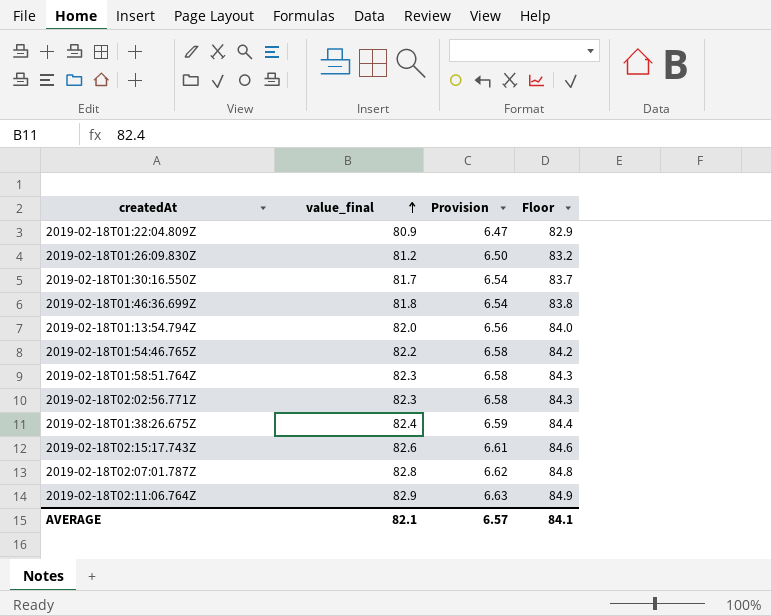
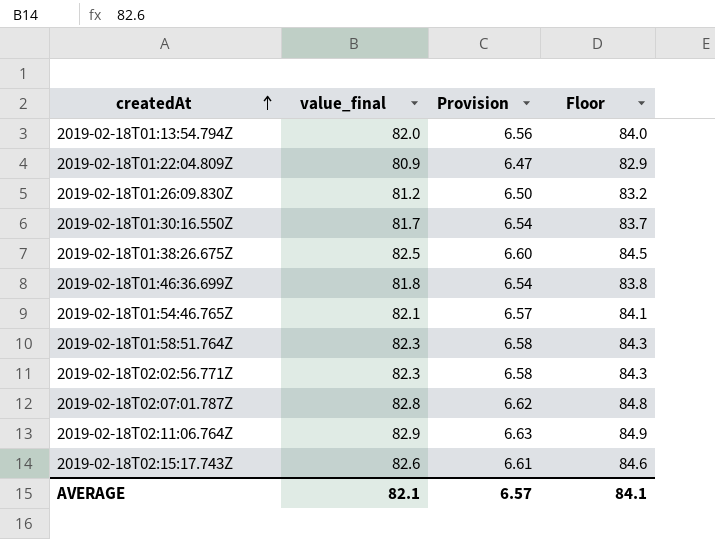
row order: value_final ascending -> createdAt ascending
2019-02-18T01:38:26.675Z | value_final: 82.4 -> 82.5
2019-02-18T01:38:26.675Z | Provision: 6.59 -> 6.60
2019-02-18T01:38:26.675Z | Floor: 84.4 -> 84.5
2019-02-18T01:54:46.765Z | value_final: 82.2 -> 82.1
2019-02-18T01:54:46.765Z | Provision: 6.58 -> 6.57
2019-02-18T01:54:46.765Z | Floor: 84.2 -> 84.1

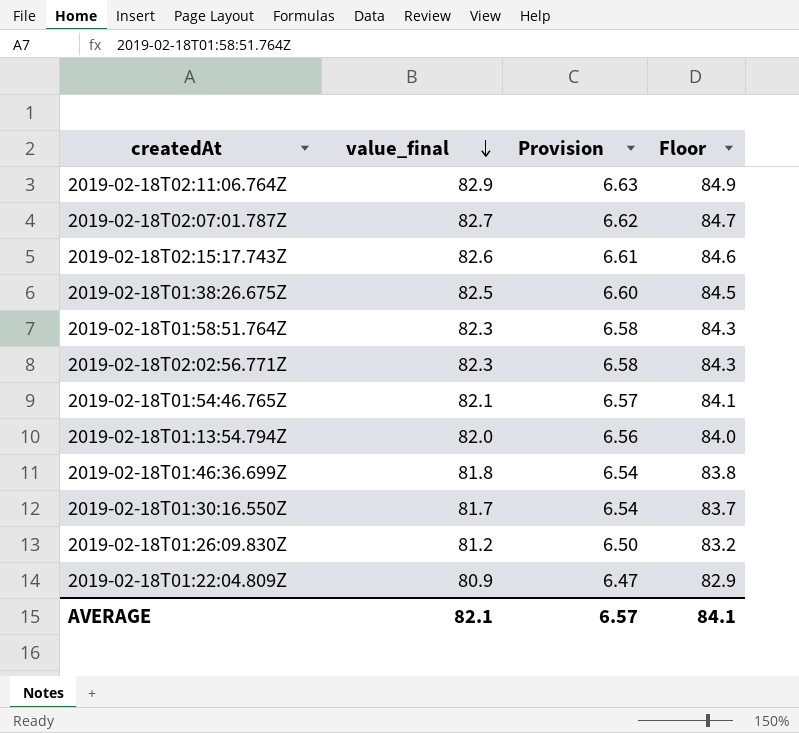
row order: createdAt ascending -> value_final descending
2019-02-18T02:07:01.787Z | value_final: 82.8 -> 82.7
2019-02-18T02:07:01.787Z | Floor: 84.8 -> 84.7

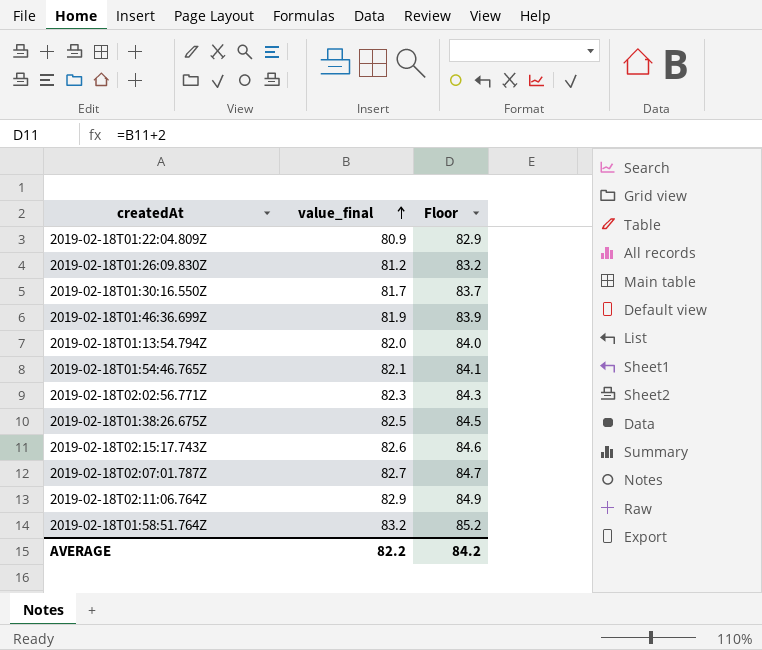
row order: value_final descending -> value_final ascending
column Provision | formula: [value_final] * 0.08 -> none
2019-02-18T01:46:36.699Z | value_final: 81.8 -> 81.9
2019-02-18T01:46:36.699Z | Floor: 83.8 -> 83.9
2019-02-18T01:58:51.764Z | value_final: 82.3 -> 83.2
2019-02-18T01:58:51.764Z | Floor: 84.3 -> 85.2
AVERAGE | value_final: 82.1 -> 82.2
AVERAGE | Floor: 84.1 -> 84.2

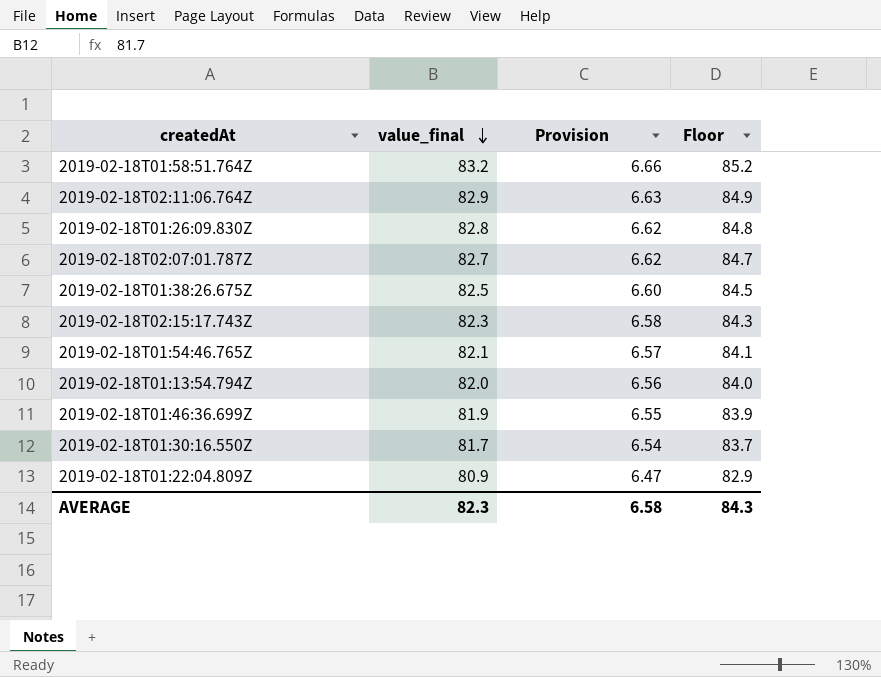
row order: value_final ascending -> value_final descending
column Provision | formula: none -> [value_final] * 0.08
row 2019-02-18T02:02:56.771Z: 82.3 | 84.3 -> none
2019-02-18T01:26:09.830Z | value_final: 81.2 -> 82.8
2019-02-18T01:26:09.830Z | Floor: 83.2 -> 84.8
2019-02-18T02:15:17.743Z | value_final: 82.6 -> 82.3
2019-02-18T02:15:17.743Z | Floor: 84.6 -> 84.3
AVERAGE | value_final: 82.2 -> 82.3
AVERAGE | Floor: 84.2 -> 84.3

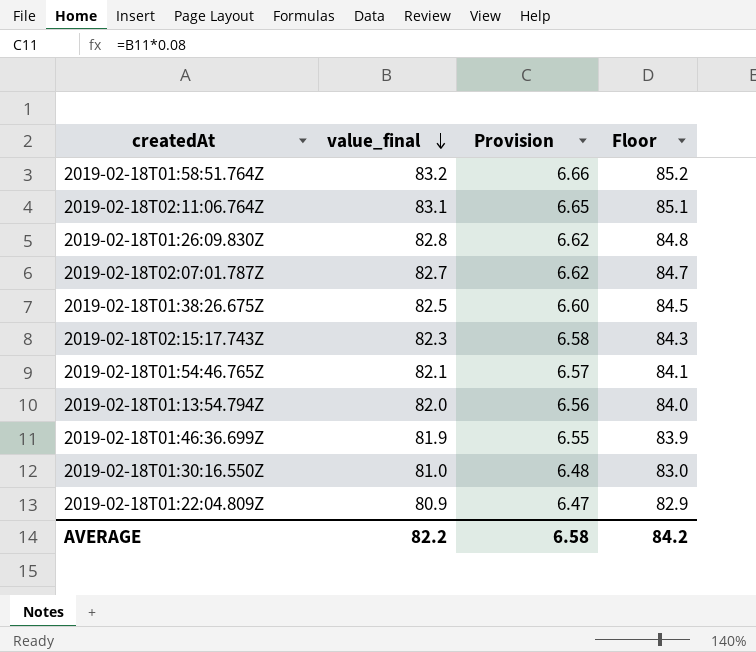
2019-02-18T02:11:06.764Z | value_final: 82.9 -> 83.1
2019-02-18T02:11:06.764Z | Provision: 6.63 -> 6.65
2019-02-18T02:11:06.764Z | Floor: 84.9 -> 85.1
2019-02-18T01:30:16.550Z | value_final: 81.7 -> 81.0
2019-02-18T01:30:16.550Z | Provision: 6.54 -> 6.48
2019-02-18T01:30:16.550Z | Floor: 83.7 -> 83.0
AVERAGE | value_final: 82.3 -> 82.2
AVERAGE | Floor: 84.3 -> 84.2

